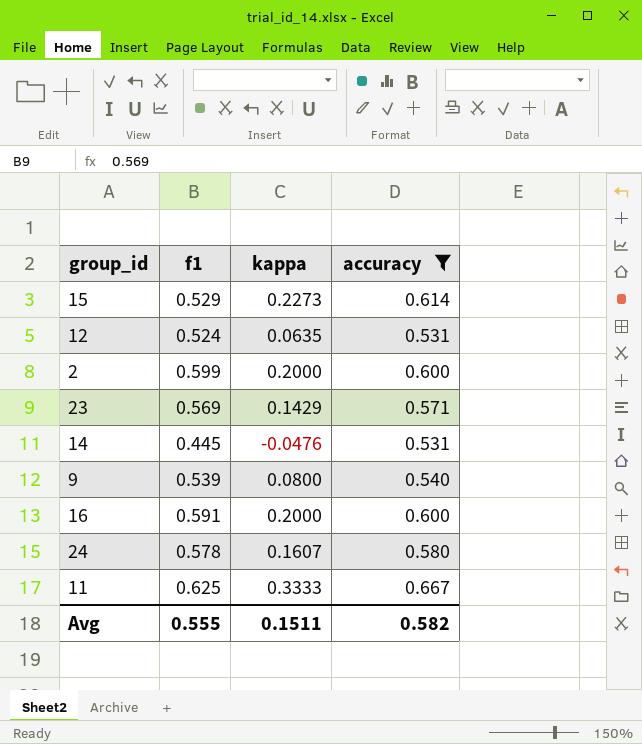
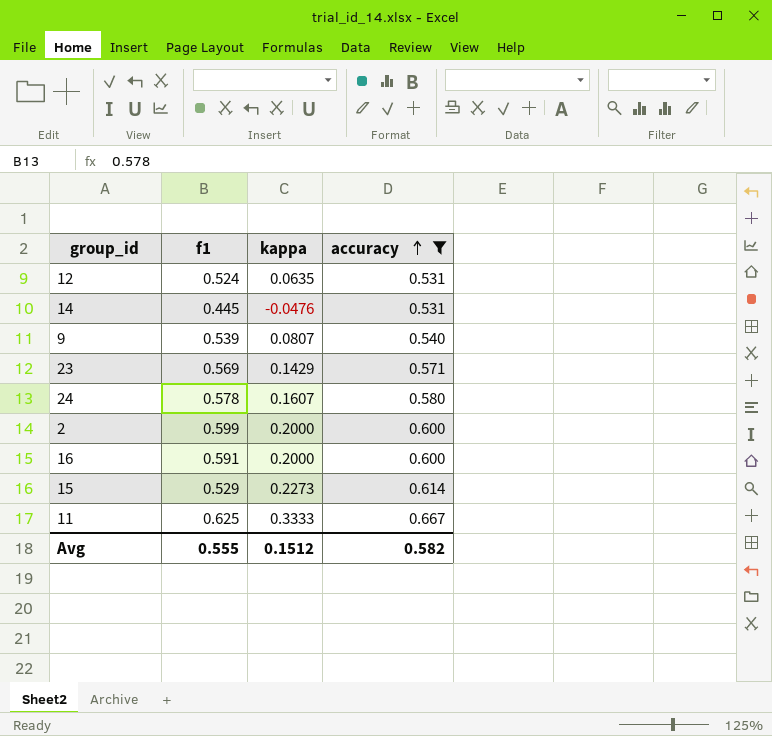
row order: none -> accuracy ascending
9 | kappa: 0.0800 -> 0.0807
Avg | kappa: 0.1511 -> 0.1512

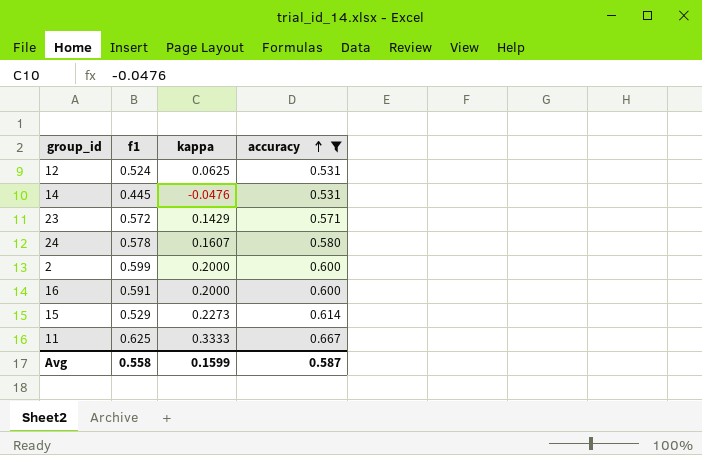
row 9: 0.539 | 0.0807 | 0.540 -> none
12 | kappa: 0.0635 -> 0.0625
23 | f1: 0.569 -> 0.572
Avg | f1: 0.555 -> 0.558
Avg | kappa: 0.1512 -> 0.1599
Avg | accuracy: 0.582 -> 0.587

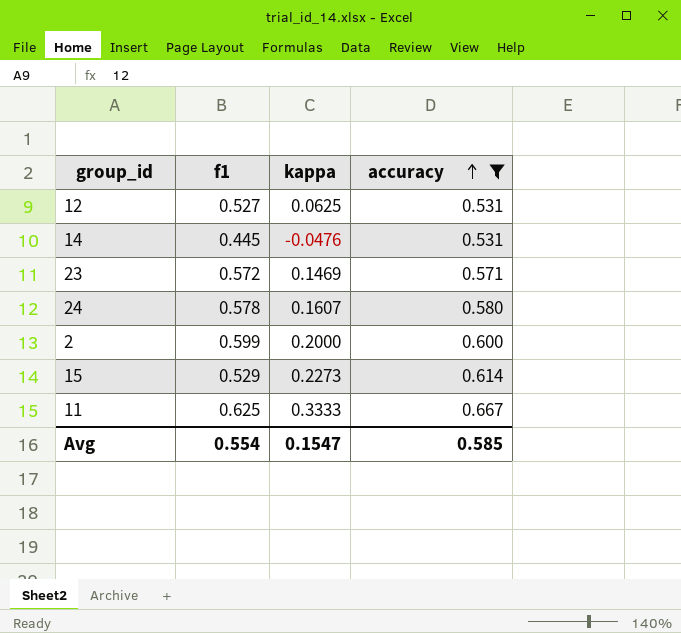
row 16: 0.591 | 0.2000 | 0.600 -> none
12 | f1: 0.524 -> 0.527
23 | kappa: 0.1429 -> 0.1469
Avg | f1: 0.558 -> 0.554
Avg | kappa: 0.1599 -> 0.1547
Avg | accuracy: 0.587 -> 0.585

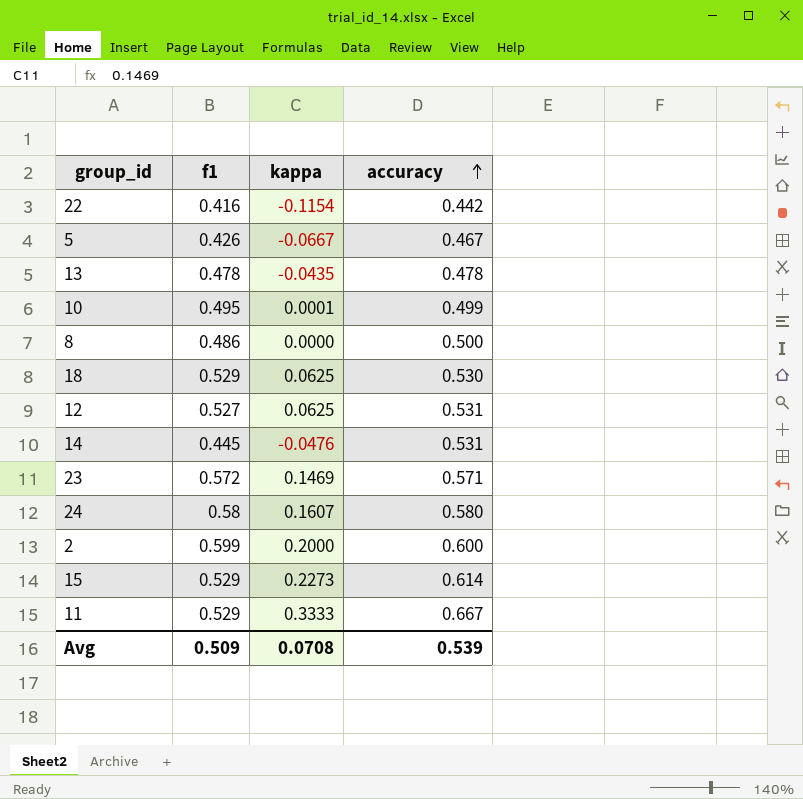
filter: accuracy >= 0.531 -> none
24 | f1: 0.578 -> 0.58
11 | f1: 0.625 -> 0.529
Avg | f1: 0.554 -> 0.509
Avg | kappa: 0.1547 -> 0.0708
Avg | accuracy: 0.585 -> 0.539

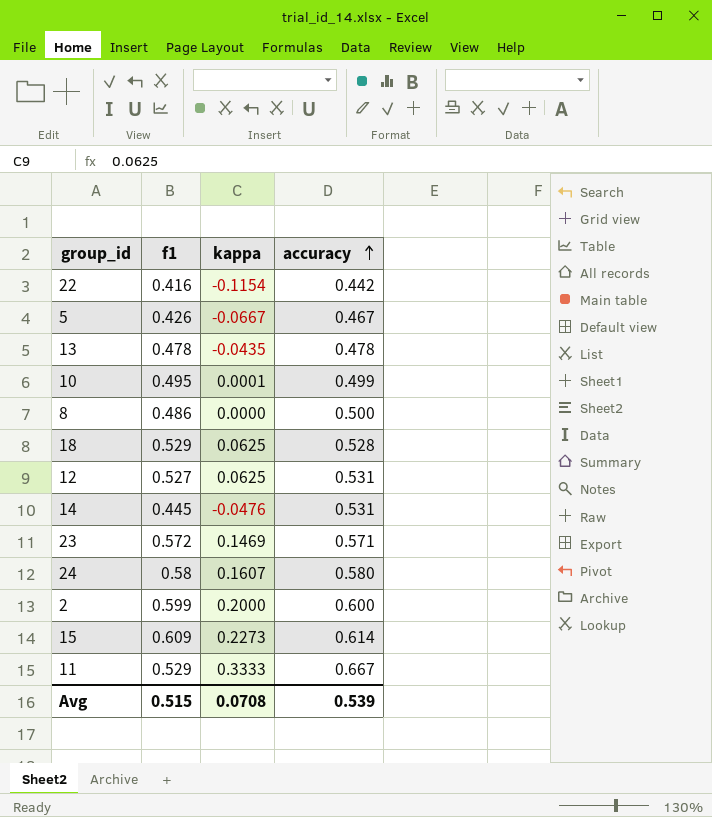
18 | accuracy: 0.530 -> 0.528
15 | f1: 0.529 -> 0.609
Avg | f1: 0.509 -> 0.515

